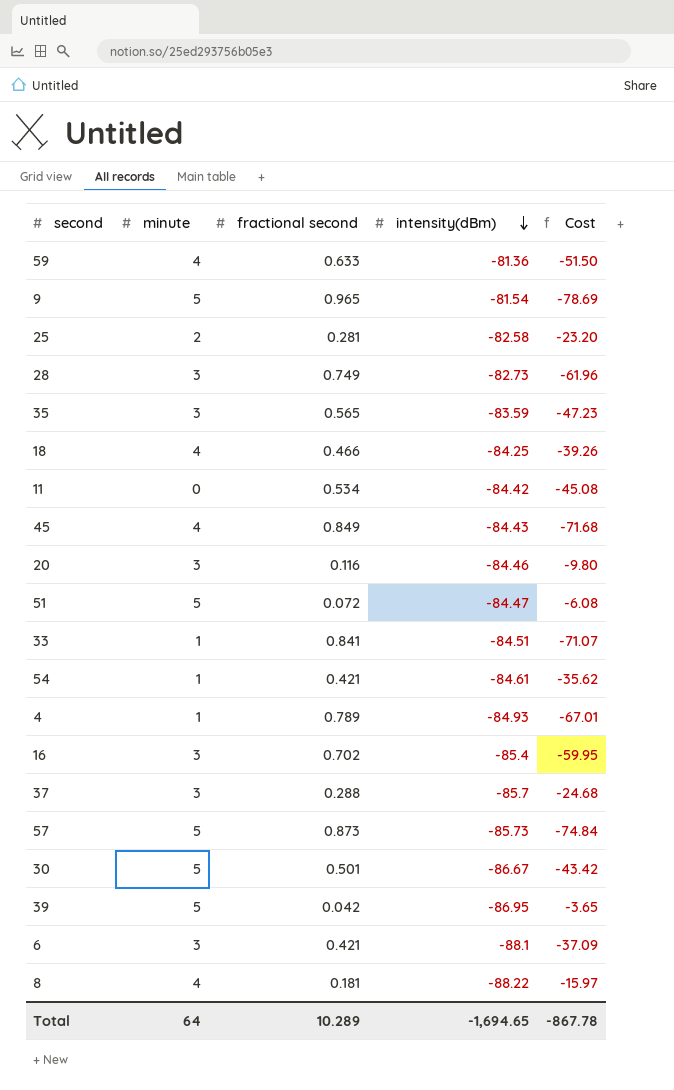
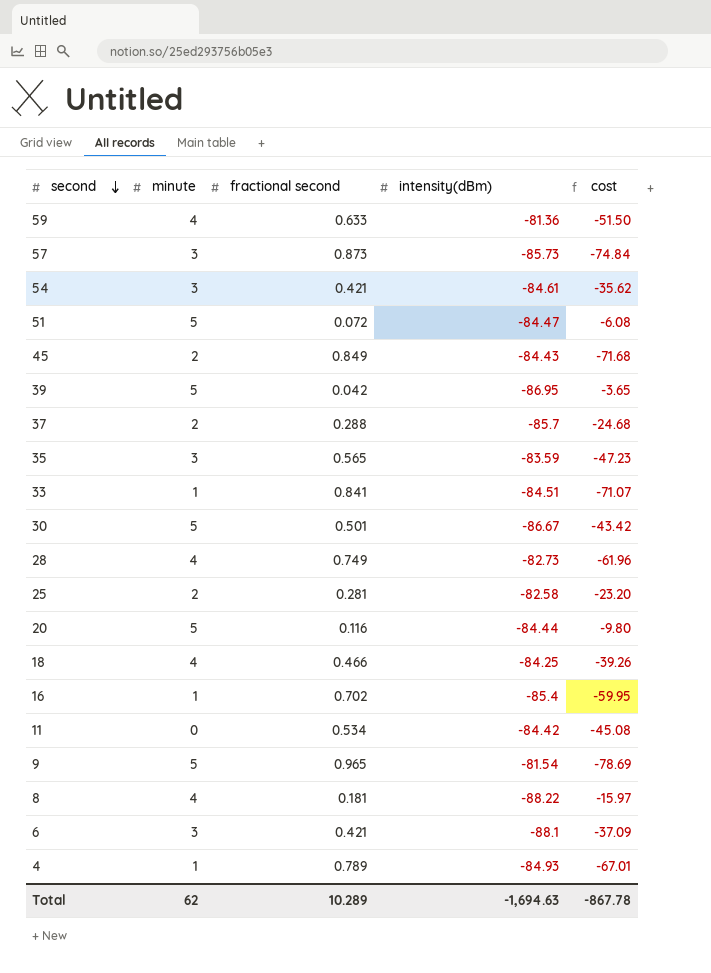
row order: intensity(dBm) descending -> second descending
column name: Cost -> cost
57 | minute: 5 -> 3
54 | minute: 1 -> 3
45 | minute: 4 -> 2
37 | minute: 3 -> 2
28 | minute: 3 -> 4
20 | minute: 3 -> 5
20 | intensity(dBm): -84.46 -> -84.44
16 | minute: 3 -> 1
Total | minute: 64 -> 62
Total | intensity(dBm): -1,694.65 -> -1,694.63

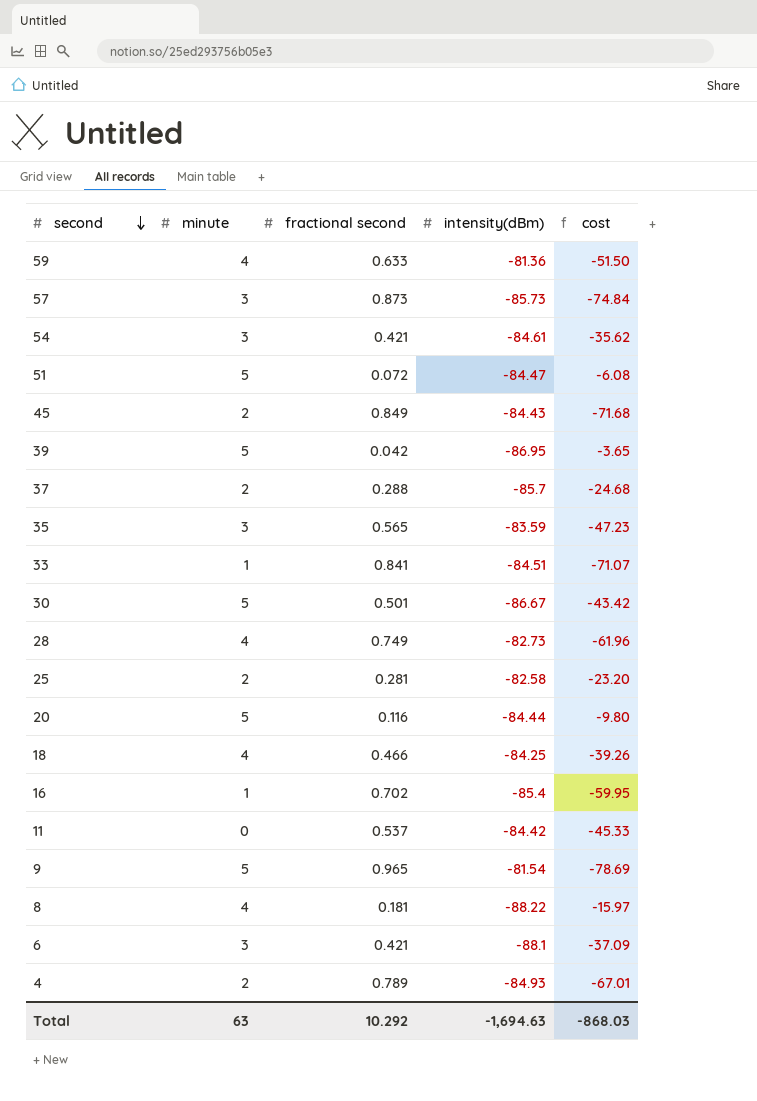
11 | fractional second: 0.534 -> 0.537
11 | cost: -45.08 -> -45.33
4 | minute: 1 -> 2
Total | minute: 62 -> 63
Total | fractional second: 10.289 -> 10.292
Total | cost: -867.78 -> -868.03

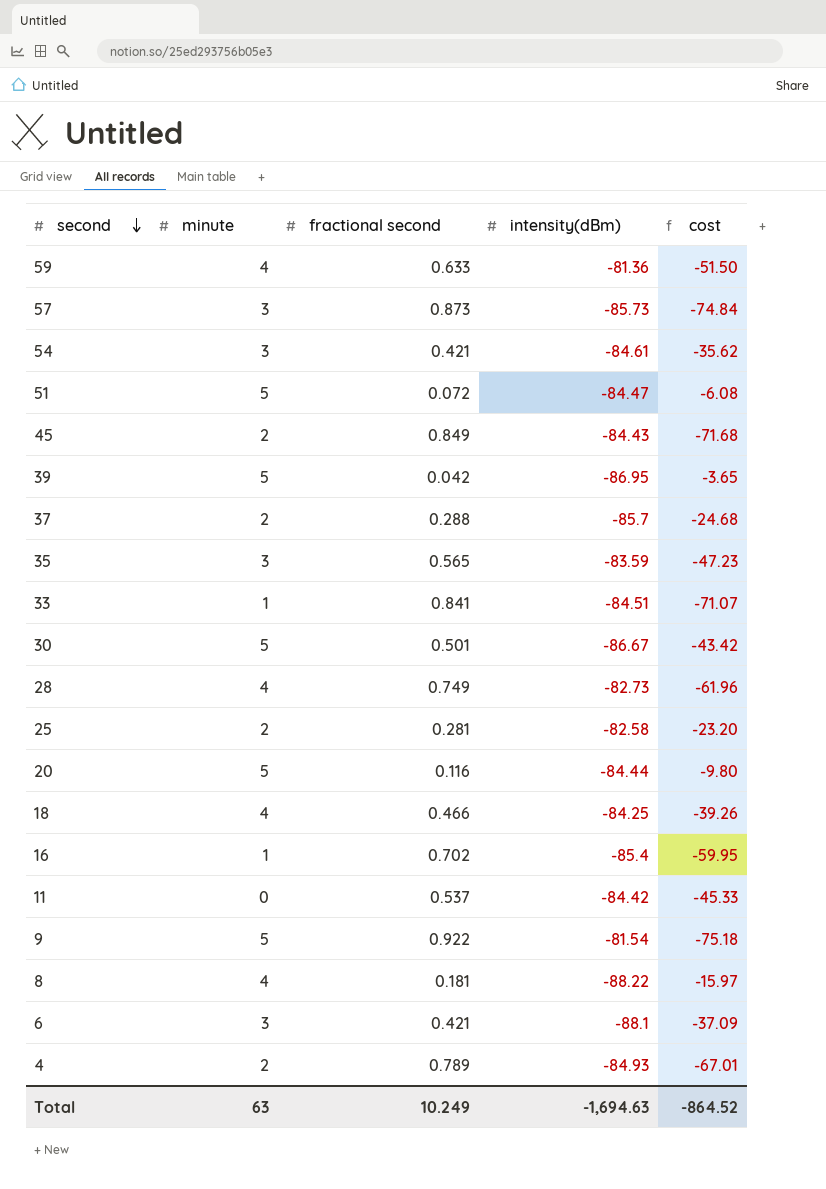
9 | fractional second: 0.965 -> 0.922
9 | cost: -78.69 -> -75.18
Total | fractional second: 10.292 -> 10.249
Total | cost: -868.03 -> -864.52

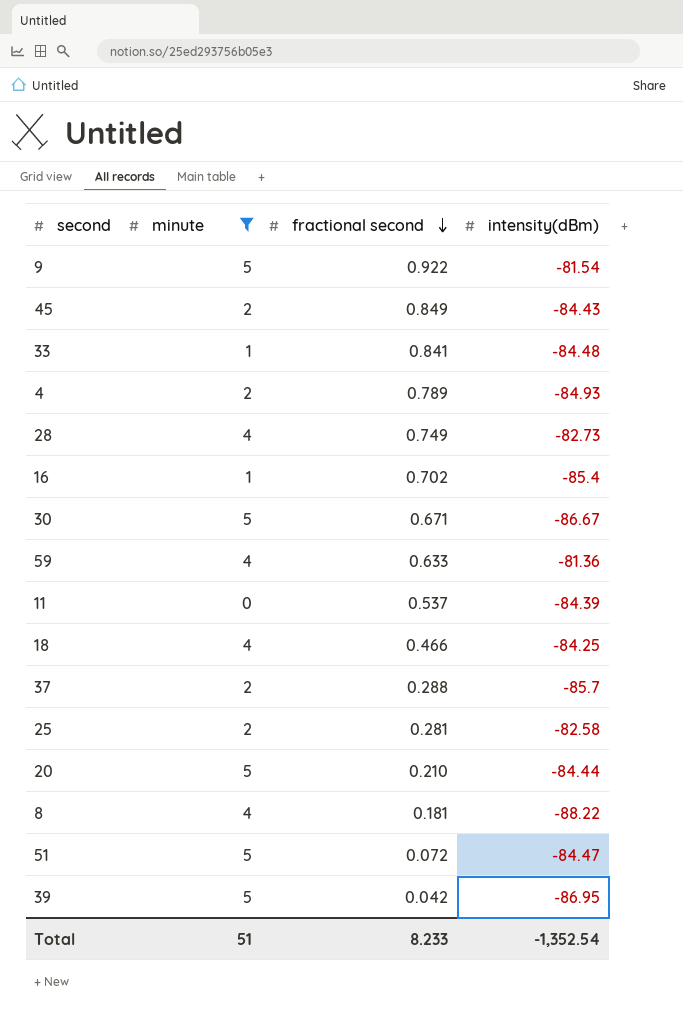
filter: none -> minute != 3
row order: second descending -> fractional second descending
column cost | formula: [fractional second] * [intensity(dBm)] -> none
33 | intensity(dBm): -84.51 -> -84.48
30 | fractional second: 0.501 -> 0.671
11 | intensity(dBm): -84.42 -> -84.39
20 | fractional second: 0.116 -> 0.210
Total | minute: 63 -> 51
Total | fractional second: 10.249 -> 8.233
Total | intensity(dBm): -1,694.63 -> -1,352.54

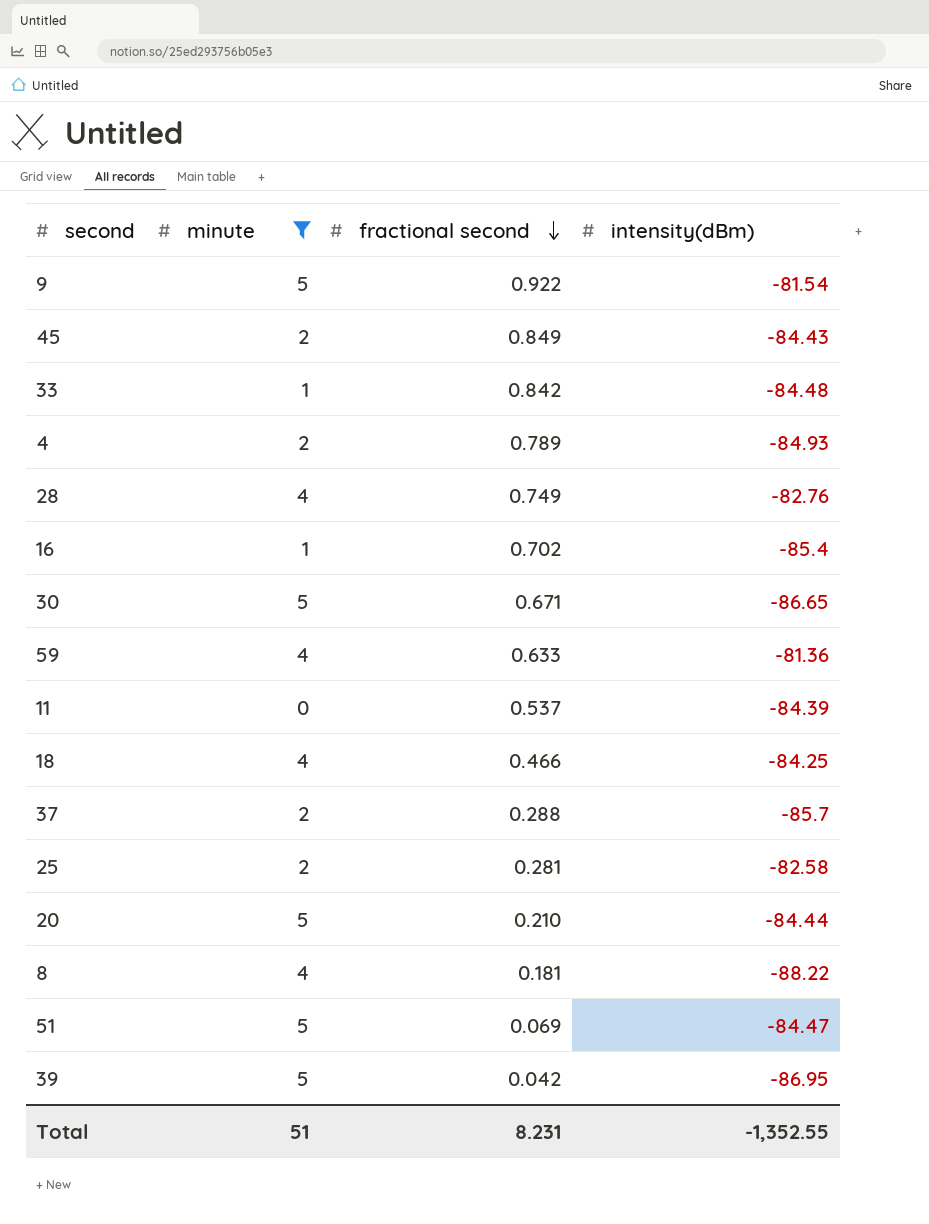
33 | fractional second: 0.841 -> 0.842
28 | intensity(dBm): -82.73 -> -82.76
30 | intensity(dBm): -86.67 -> -86.65
51 | fractional second: 0.072 -> 0.069
Total | fractional second: 8.233 -> 8.231
Total | intensity(dBm): -1,352.54 -> -1,352.55

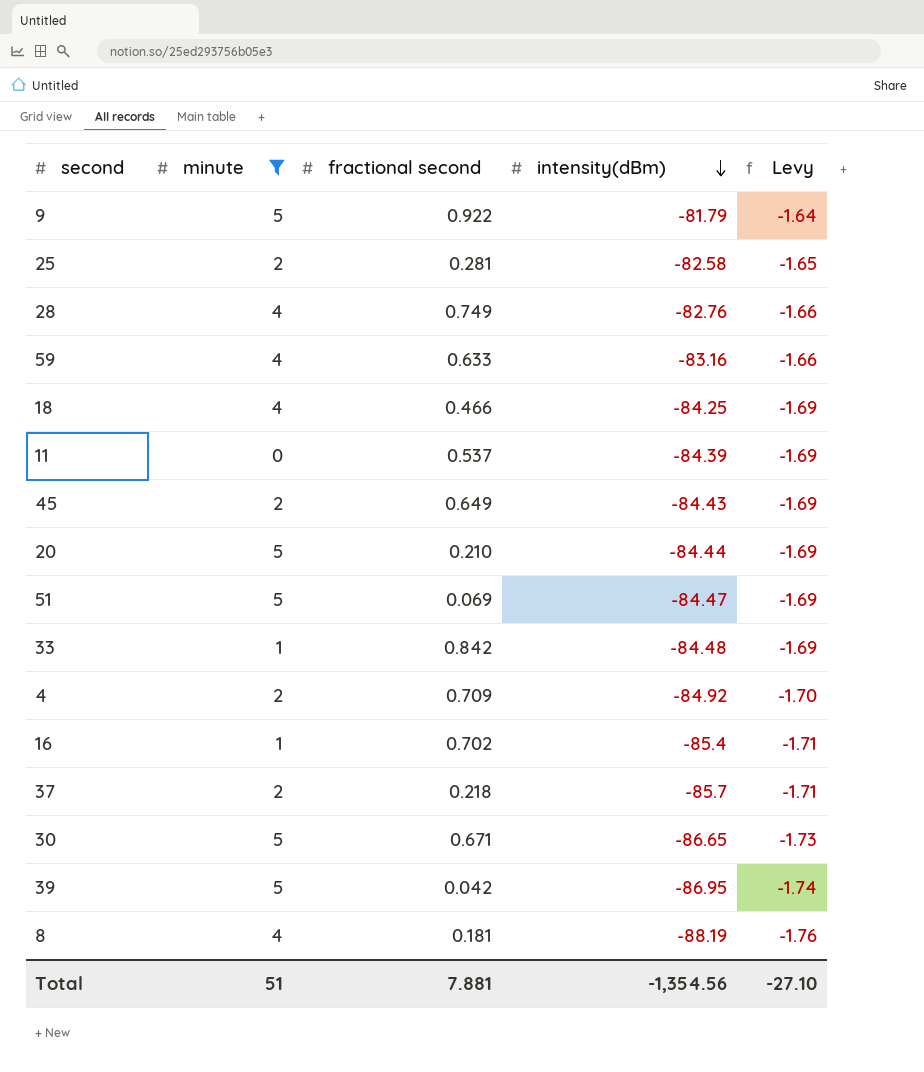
row order: fractional second descending -> intensity(dBm) descending
column Levy | formula: none -> [intensity(dBm)] * 0.02
9 | intensity(dBm): -81.54 -> -81.79
59 | intensity(dBm): -81.36 -> -83.16
45 | fractional second: 0.849 -> 0.649
4 | fractional second: 0.789 -> 0.709
4 | intensity(dBm): -84.93 -> -84.92
37 | fractional second: 0.288 -> 0.218
8 | intensity(dBm): -88.22 -> -88.19
Total | fractional second: 8.231 -> 7.881
Total | intensity(dBm): -1,352.55 -> -1,354.56

